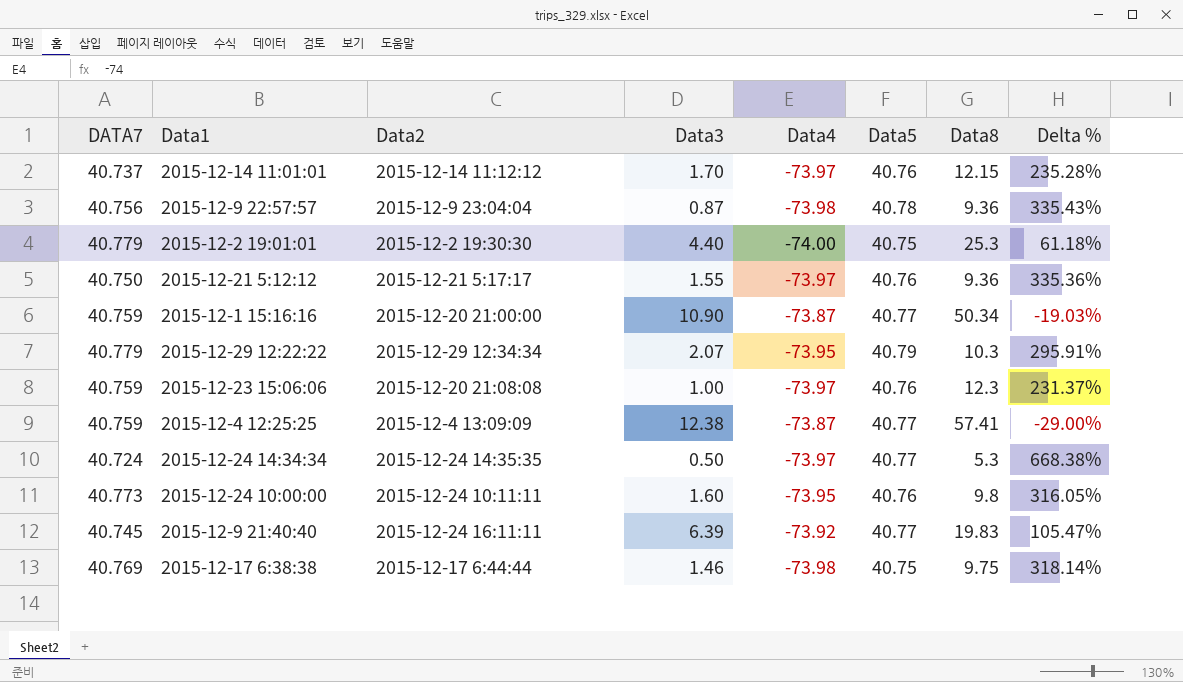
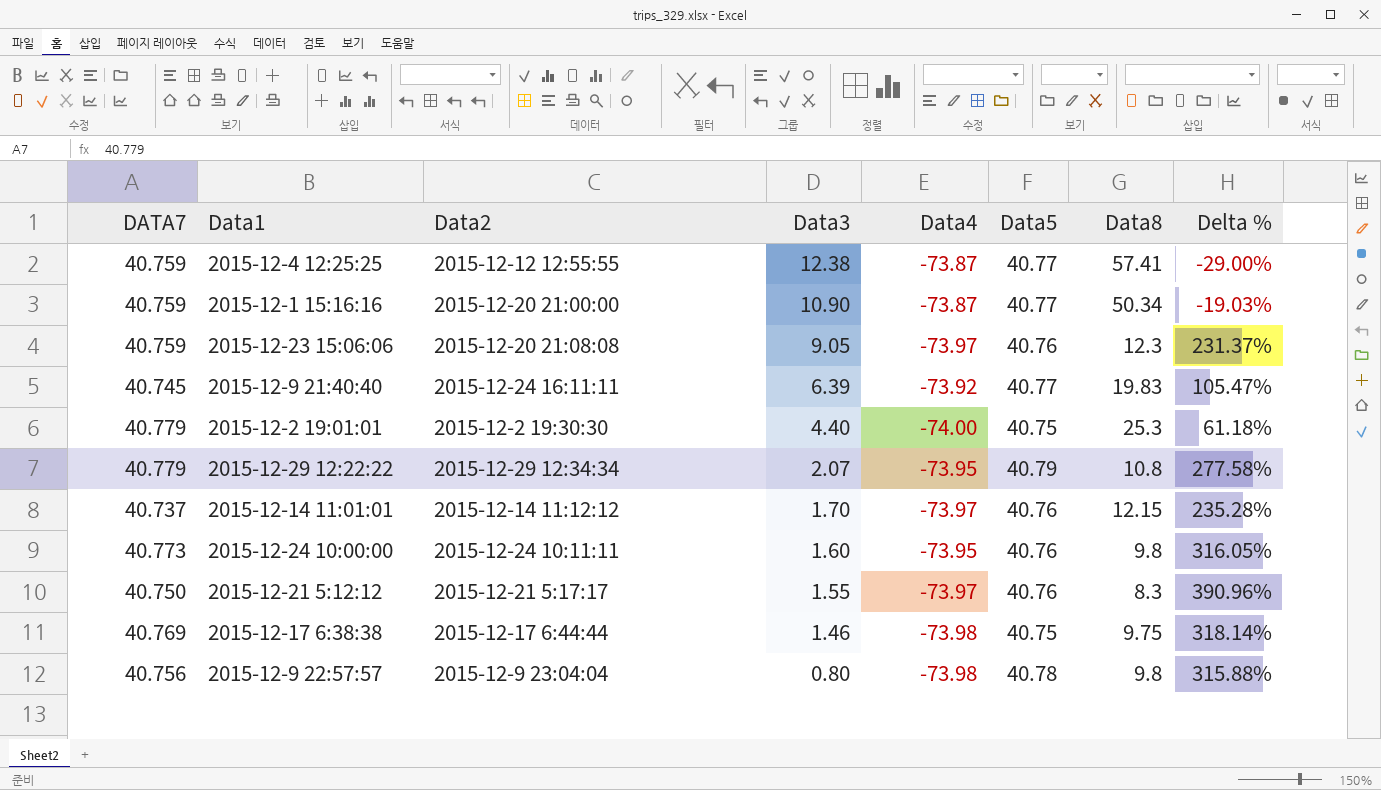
row order: none -> Data3 descending
row 2015-12-24 14:34:34: 40.724 | 2015-12-24 14:35:35 | 0.50 | -73.97 | 40.77 | 5.3 | 668.38% -> none
2015-12-4 12:25:25 | Data2: 2015-12-4 13:09:09 -> 2015-12-12 12:55:55
2015-12-23 15:06:06 | Data3: 1.00 -> 9.05
2015-12-29 12:22:22 | Data8: 10.3 -> 10.8
2015-12-29 12:22:22 | Delta %: 295.91% -> 277.58%
2015-12-21 5:12:12 | Data8: 9.36 -> 8.3
2015-12-21 5:12:12 | Delta %: 335.36% -> 390.96%
2015-12-9 22:57:57 | Data3: 0.87 -> 0.80
2015-12-9 22:57:57 | Data8: 9.36 -> 9.8
2015-12-9 22:57:57 | Delta %: 335.43% -> 315.88%

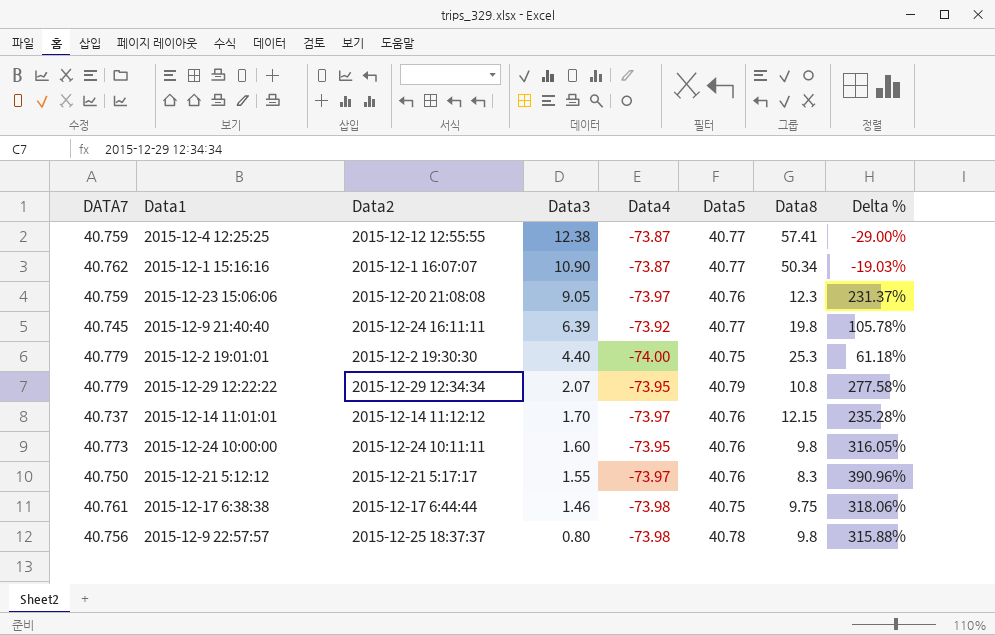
2015-12-1 15:16:16 | DATA7: 40.759 -> 40.762
2015-12-1 15:16:16 | Data2: 2015-12-20 21:00:00 -> 2015-12-1 16:07:07
2015-12-9 21:40:40 | Data8: 19.83 -> 19.8
2015-12-9 21:40:40 | Delta %: 105.47% -> 105.78%
2015-12-17 6:38:38 | DATA7: 40.769 -> 40.761
2015-12-17 6:38:38 | Delta %: 318.14% -> 318.06%
2015-12-9 22:57:57 | Data2: 2015-12-9 23:04:04 -> 2015-12-25 18:37:37

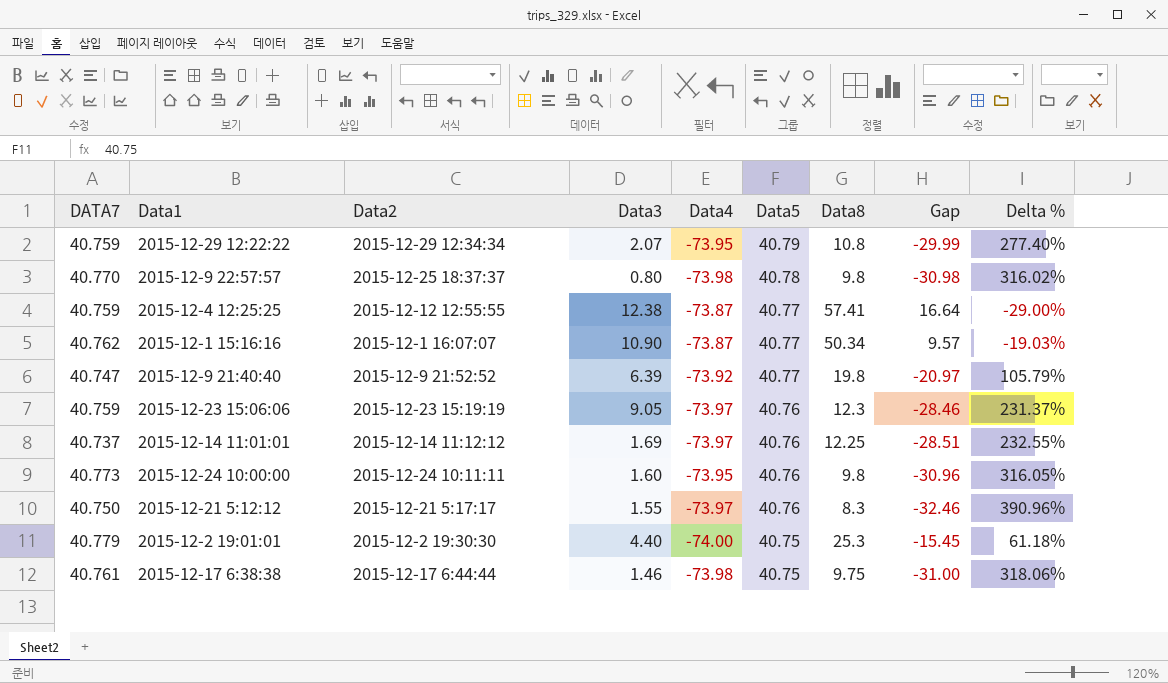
row order: Data3 descending -> Data5 descending
column Gap | formula: none -> [Data8] - [Data5]
2015-12-29 12:22:22 | DATA7: 40.779 -> 40.759
2015-12-29 12:22:22 | Delta %: 277.58% -> 277.40%
2015-12-9 22:57:57 | DATA7: 40.756 -> 40.770
2015-12-9 22:57:57 | Delta %: 315.88% -> 316.02%
2015-12-9 21:40:40 | DATA7: 40.745 -> 40.747
2015-12-9 21:40:40 | Data2: 2015-12-24 16:11:11 -> 2015-12-9 21:52:52
2015-12-9 21:40:40 | Delta %: 105.78% -> 105.79%
2015-12-23 15:06:06 | Data2: 2015-12-20 21:08:08 -> 2015-12-23 15:19:19
2015-12-14 11:01:01 | Data3: 1.70 -> 1.69
2015-12-14 11:01:01 | Data8: 12.15 -> 12.25
2015-12-14 11:01:01 | Delta %: 235.28% -> 232.55%

